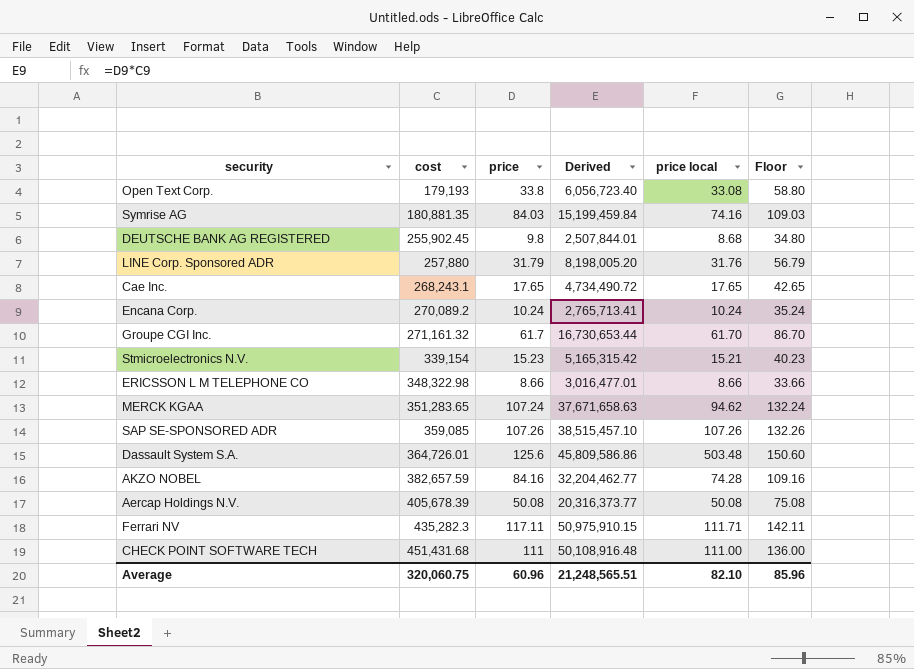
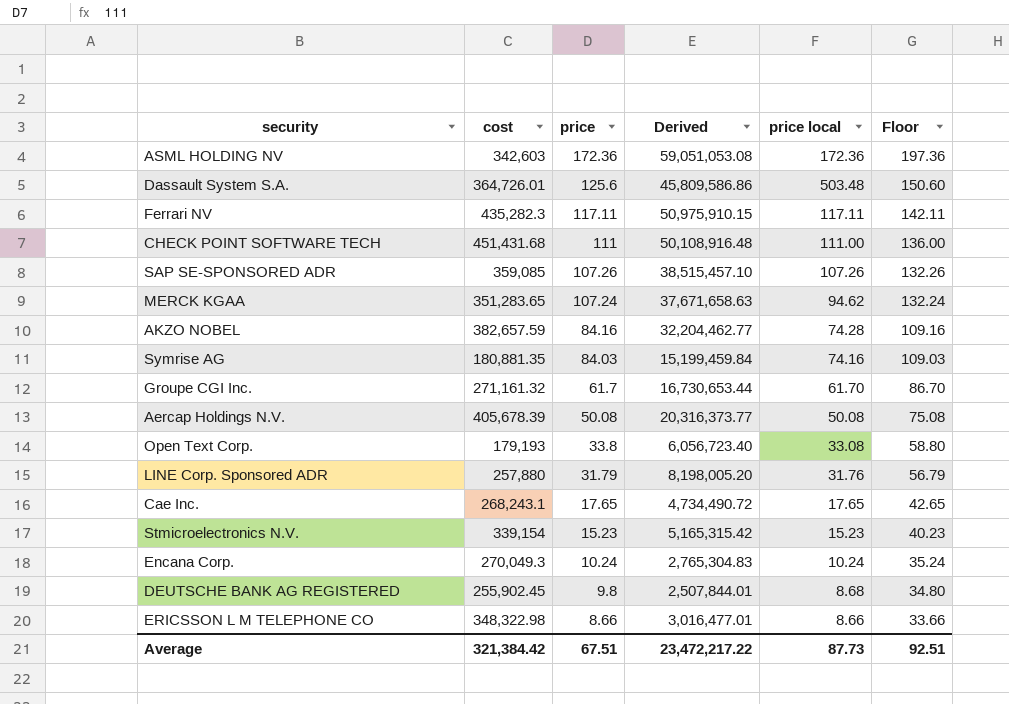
row order: cost ascending -> price descending
row ASML HOLDING NV: none -> 342,603 | 172.36 | 59,051,053.08 | 172.36 | 197.36
Ferrari NV | price local: 111.71 -> 117.11
Stmicroelectronics N.V. | price local: 15.21 -> 15.23
Encana Corp. | cost: 270,089.2 -> 270,049.3
Encana Corp. | Derived: 2,765,713.41 -> 2,765,304.83
Average | cost: 320,060.75 -> 321,384.42
Average | price: 60.96 -> 67.51
Average | Derived: 21,248,565.51 -> 23,472,217.22
Average | price local: 82.10 -> 87.73
Average | Floor: 85.96 -> 92.51

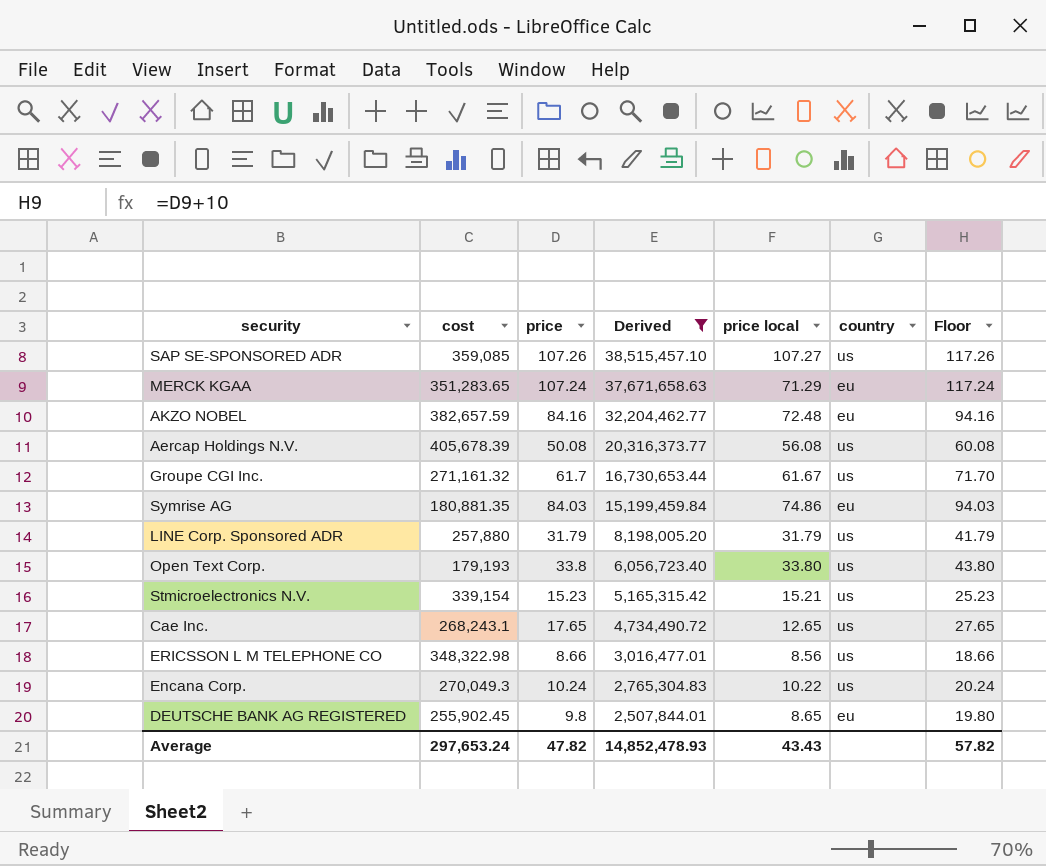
filter: none -> Derived <= 38,515,457.10
row order: price descending -> Derived descending
column country | position: none -> 6
column Floor | formula: [price] + 25 -> [price] + 10
SAP SE-SPONSORED ADR | price local: 107.26 -> 107.27
MERCK KGAA | price local: 94.62 -> 71.29
AKZO NOBEL | price local: 74.28 -> 72.48
Aercap Holdings N.V. | price local: 50.08 -> 56.08
Groupe CGI Inc. | price local: 61.70 -> 61.67
Symrise AG | price local: 74.16 -> 74.86
LINE Corp. Sponsored ADR | price local: 31.76 -> 31.79
Open Text Corp. | price local: 33.08 -> 33.80
Stmicroelectronics N.V. | price local: 15.23 -> 15.21
Cae Inc. | price local: 17.65 -> 12.65
ERICSSON L M TELEPHONE CO | price local: 8.66 -> 8.56
Encana Corp. | price local: 10.24 -> 10.22
DEUTSCHE BANK AG REGISTERED | price local: 8.68 -> 8.65
Average | cost: 321,384.42 -> 297,653.24
Average | price: 67.51 -> 47.82
Average | Derived: 23,472,217.22 -> 14,852,478.93
Average | price local: 87.73 -> 43.43
Average | Floor: 92.51 -> 57.82

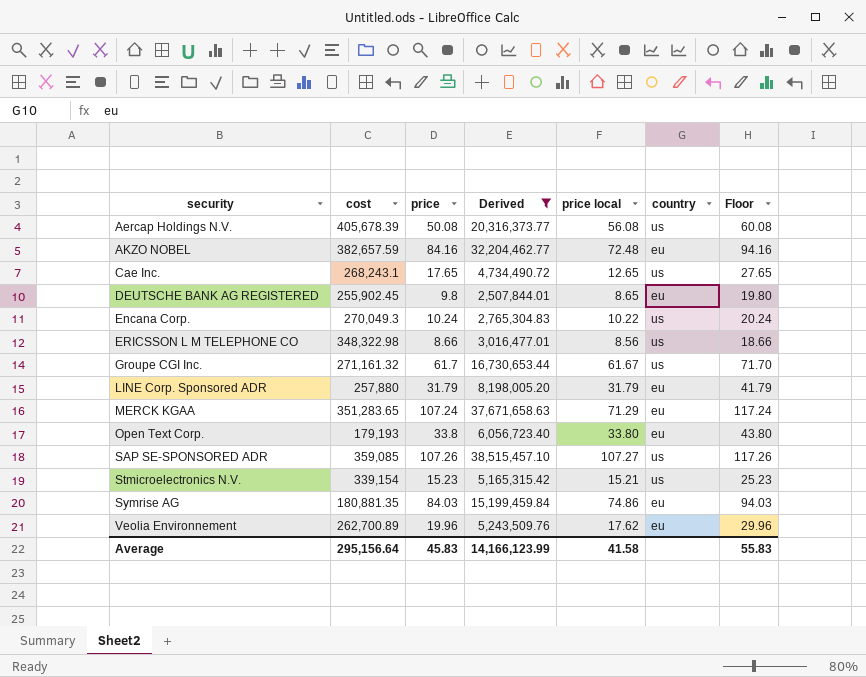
row order: Derived descending -> security ascending
LINE Corp. Sponsored ADR | country: us -> eu
Open Text Corp. | country: us -> eu
row Veolia Environnement: none -> 262,700.89 | 19.96 | 5,243,509.76 | 17.62 | eu | 29.96
Average | cost: 297,653.24 -> 295,156.64
Average | price: 47.82 -> 45.83
Average | Derived: 14,852,478.93 -> 14,166,123.99
Average | price local: 43.43 -> 41.58
Average | Floor: 57.82 -> 55.83

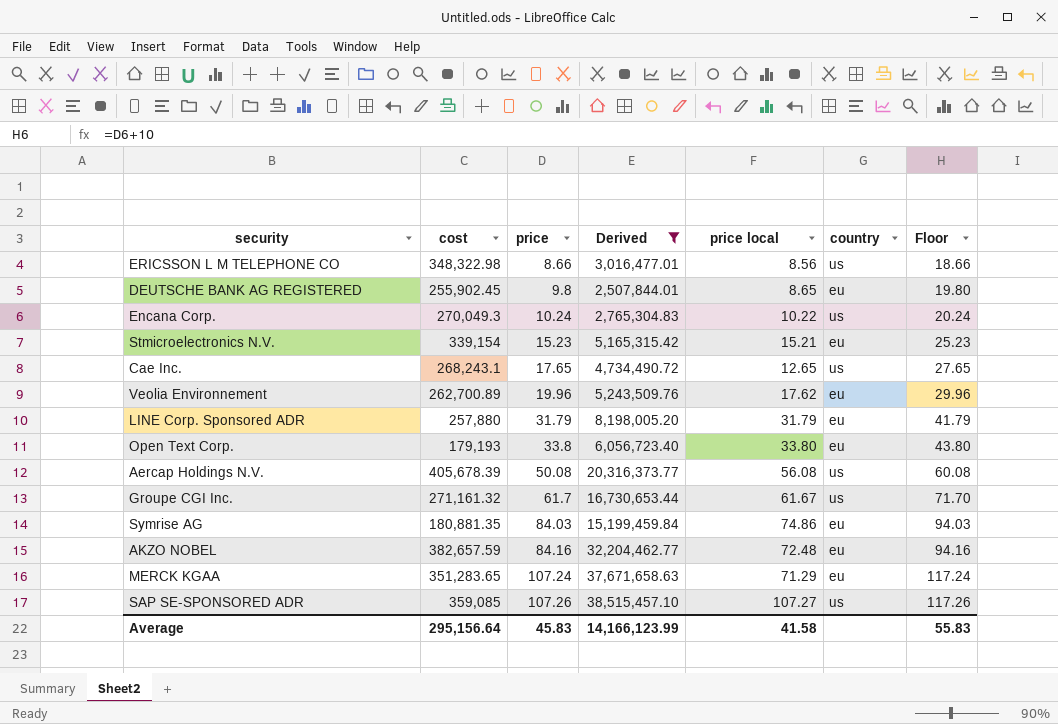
row order: security ascending -> price ascending
Stmicroelectronics N.V. | country: us -> eu

